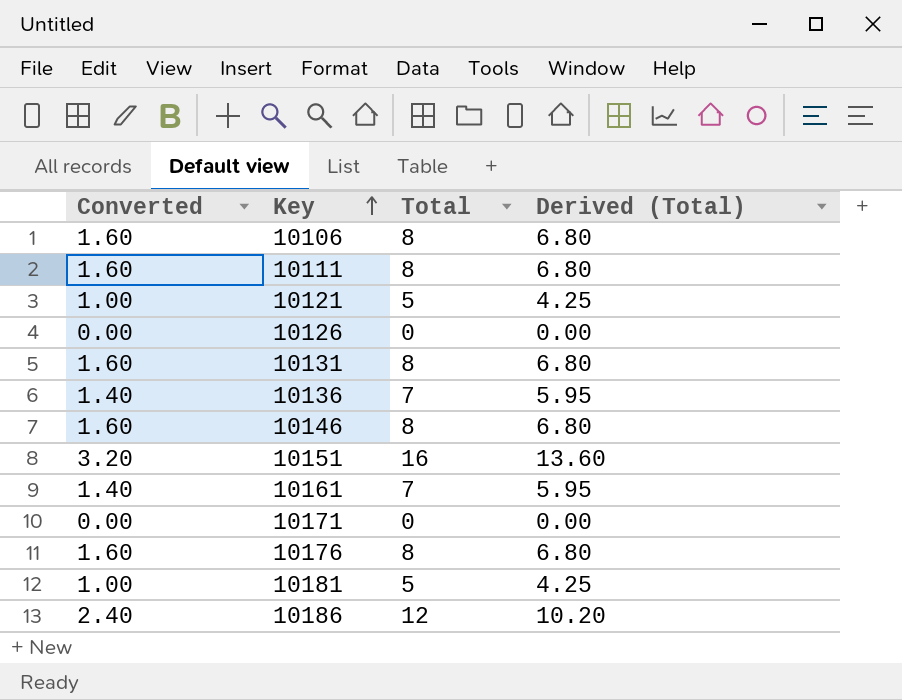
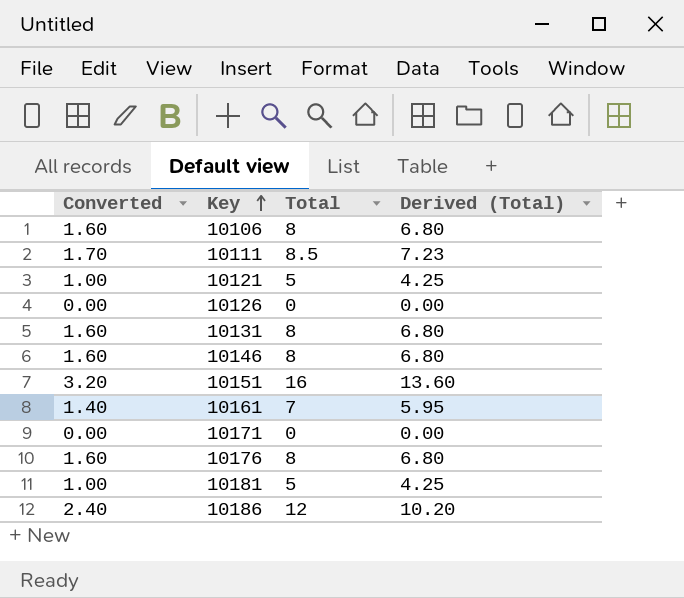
row 10136: 1.40 | 7 | 5.95 -> none
10111 | Converted: 1.60 -> 1.70
10111 | Total: 8 -> 8.5
10111 | Derived (Total): 6.80 -> 7.23

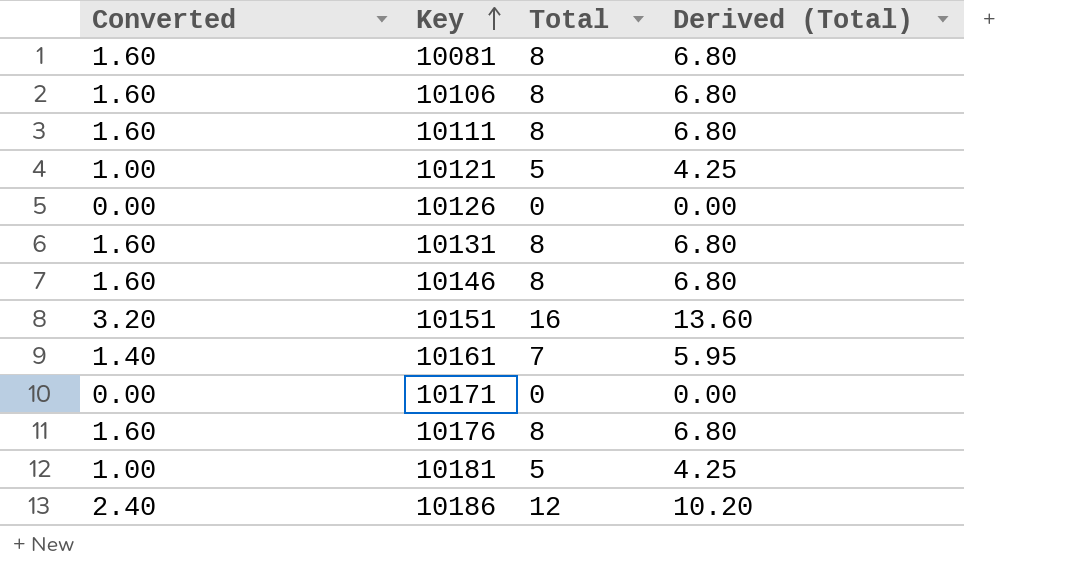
row 10081: none -> 1.60 | 8 | 6.80
10111 | Converted: 1.70 -> 1.60
10111 | Total: 8.5 -> 8
10111 | Derived (Total): 7.23 -> 6.80

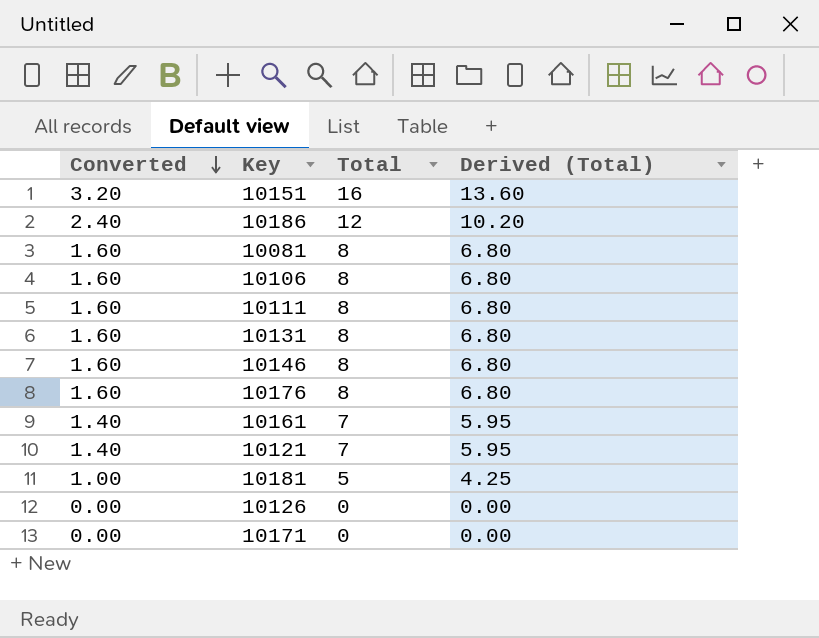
row order: Key ascending -> Converted descending
10121 | Converted: 1.00 -> 1.40
10121 | Total: 5 -> 7
10121 | Derived (Total): 4.25 -> 5.95

